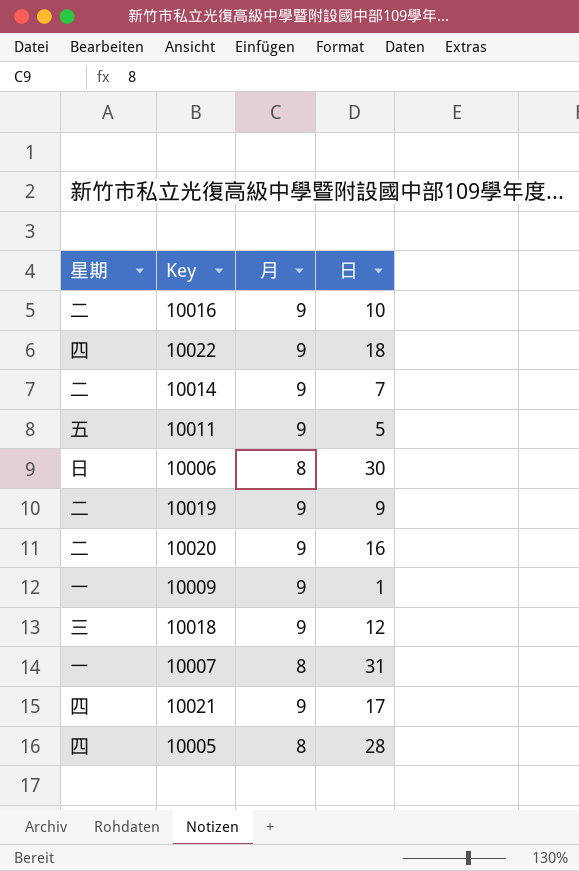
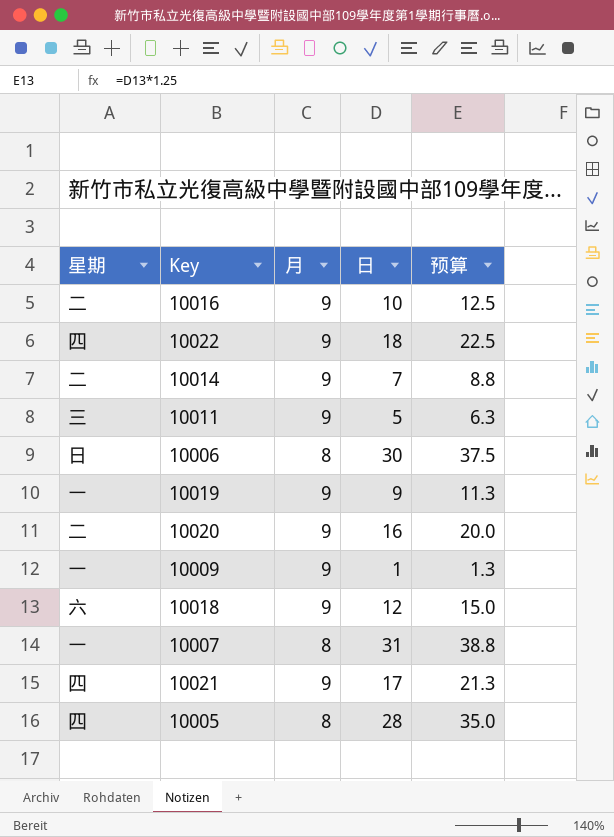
column 预算 | formula: none -> [日] * 1.25
10011 | 星期: 五 -> 三
10019 | 星期: 二 -> 一
10018 | 星期: 三 -> 六

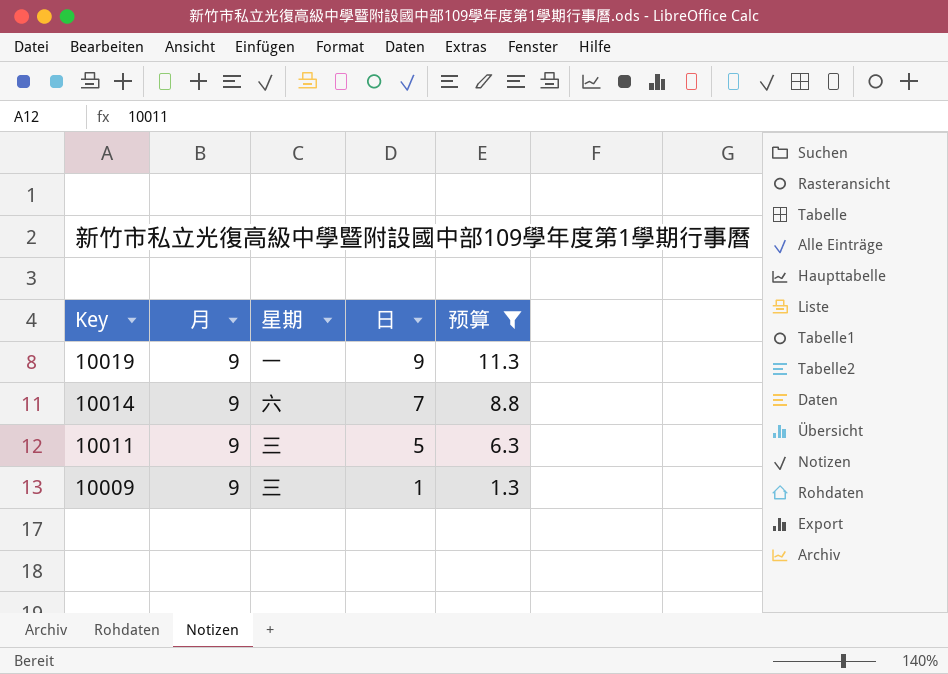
filter: none -> 预算 <= 11.3
row order: none -> Key descending
column 星期 | position: 1 -> 3
10014 | 星期: 二 -> 六
10009 | 星期: 一 -> 三

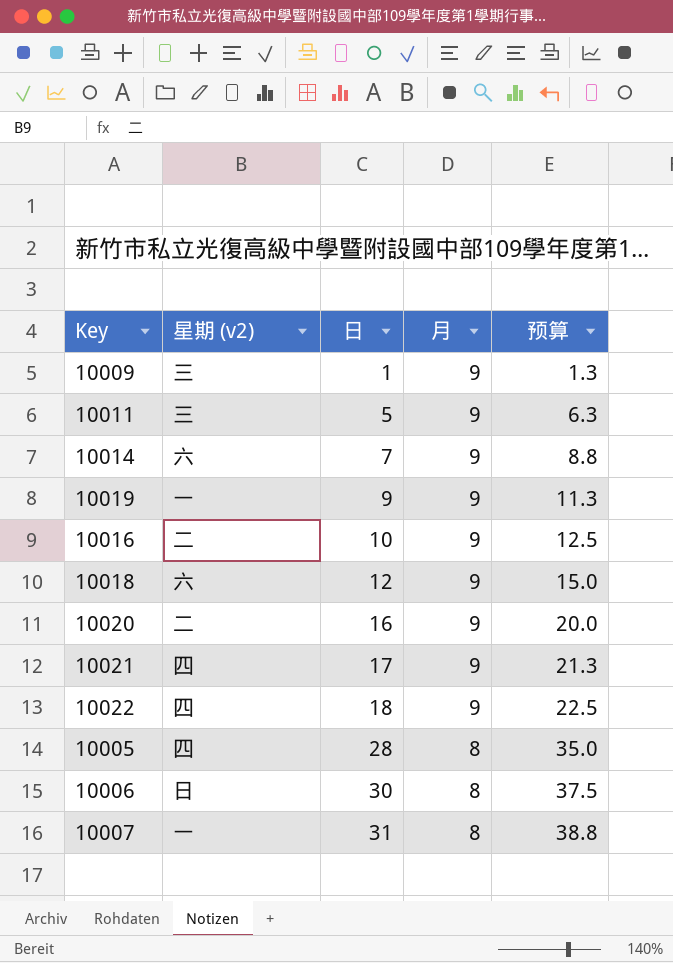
filter: 预算 <= 11.3 -> none
row order: Key descending -> 日 ascending
column name: 星期 -> 星期 (v2)
column 月 | position: 2 -> 4

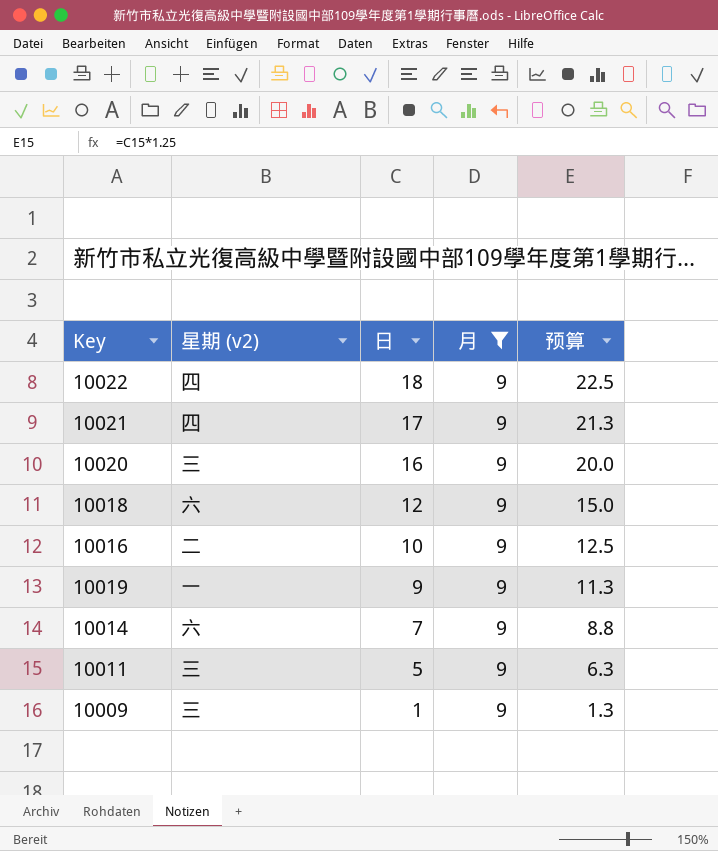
filter: none -> 月 = 9
row order: 日 ascending -> 日 descending
10020 | 星期 (v2): 二 -> 三

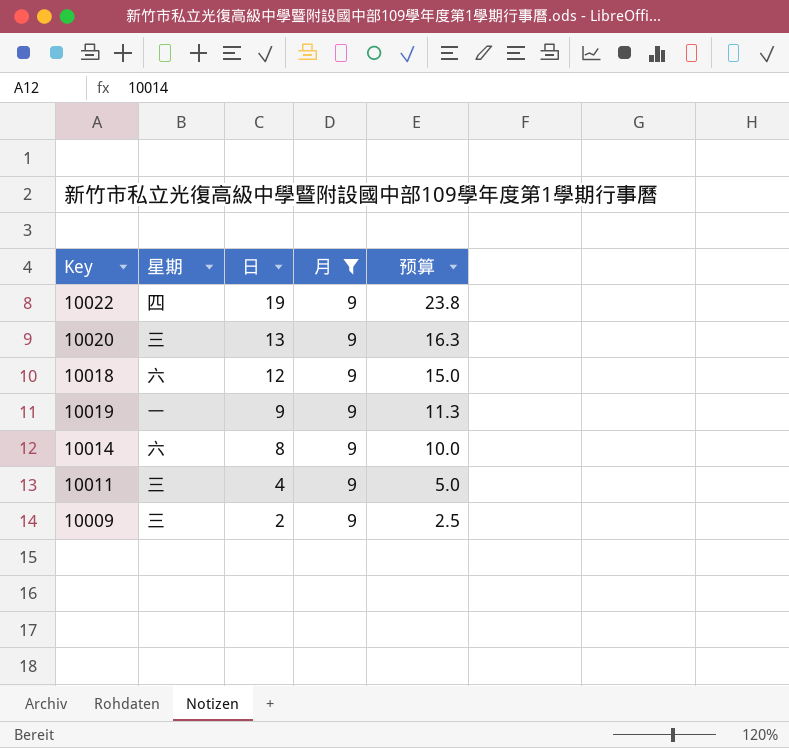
column name: 星期 (v2) -> 星期
row 10021: 四 | 17 | 9 | 21.3 -> none
row 10016: 二 | 10 | 9 | 12.5 -> none
10022 | 日: 18 -> 19
10022 | 预算: 22.5 -> 23.8
10020 | 日: 16 -> 13
10020 | 预算: 20.0 -> 16.3
10014 | 日: 7 -> 8
10014 | 预算: 8.8 -> 10.0
10011 | 日: 5 -> 4
10011 | 预算: 6.3 -> 5.0
10009 | 日: 1 -> 2
10009 | 预算: 1.3 -> 2.5

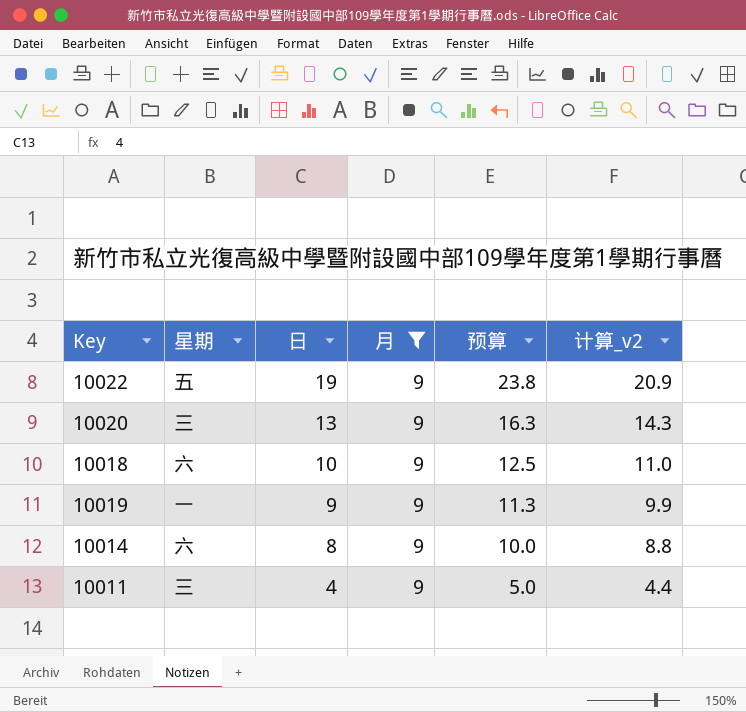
column 计算_v2 | formula: none -> [日] * 1.1
row 10009: 三 | 2 | 9 | 2.5 -> none
10022 | 星期: 四 -> 五
10018 | 日: 12 -> 10
10018 | 预算: 15.0 -> 12.5

